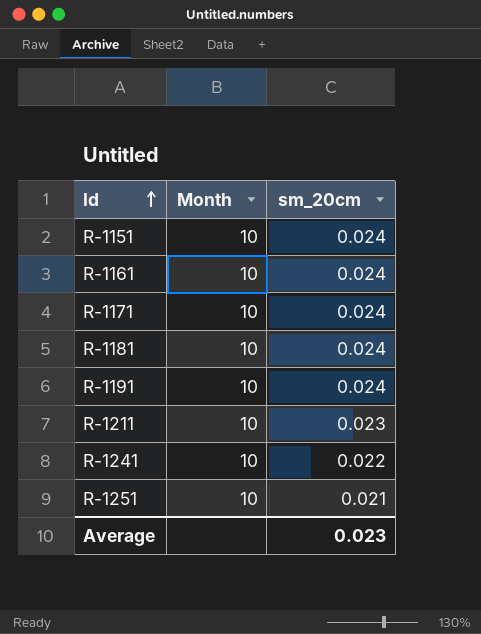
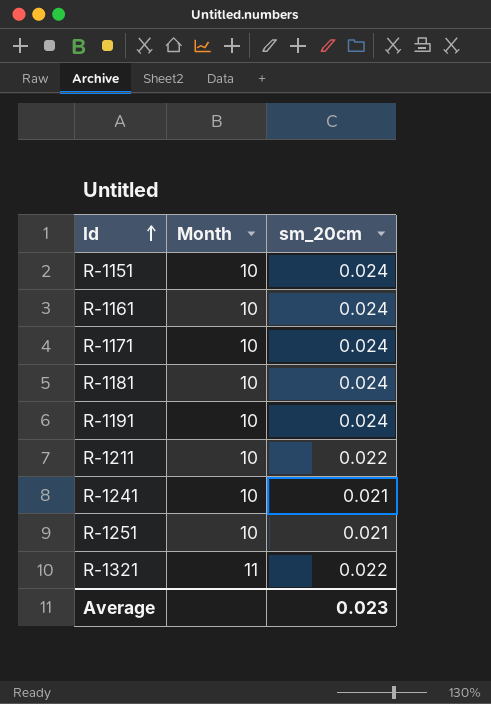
R-1211 | sm_20cm: 0.023 -> 0.022
R-1241 | sm_20cm: 0.022 -> 0.021
row R-1321: none -> 11 | 0.022

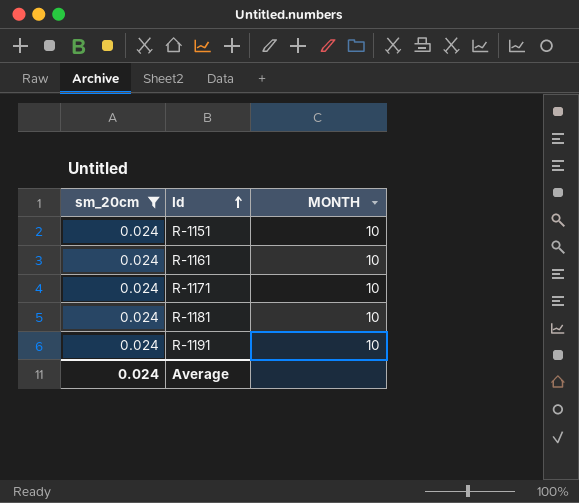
filter: none -> sm_20cm = 0.024
column sm_20cm | position: 3 -> 1
column name: Month -> MONTH
Average | sm_20cm: 0.023 -> 0.024

